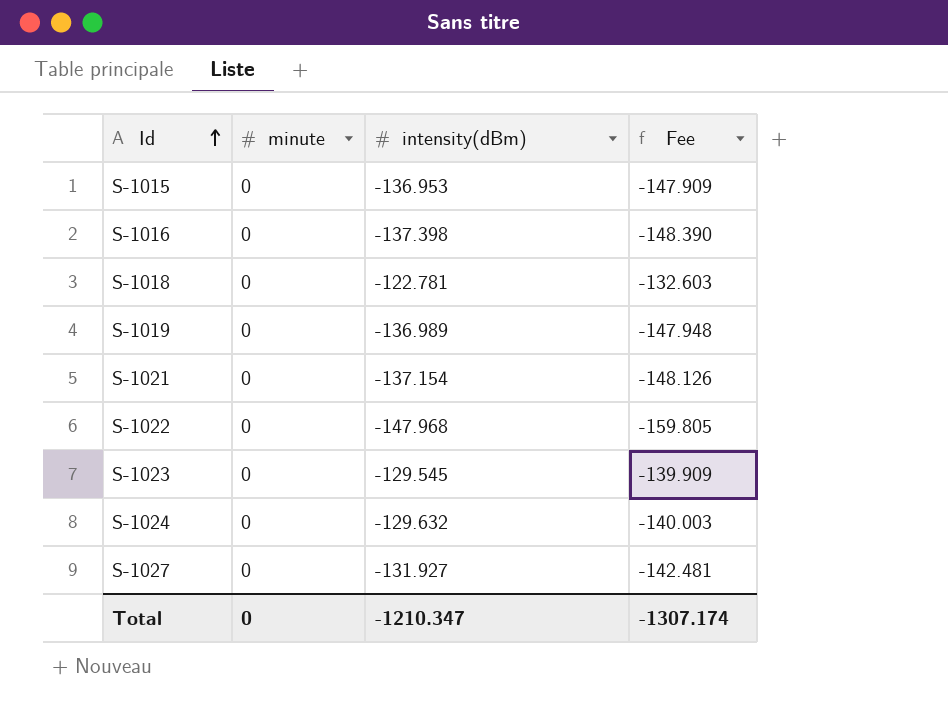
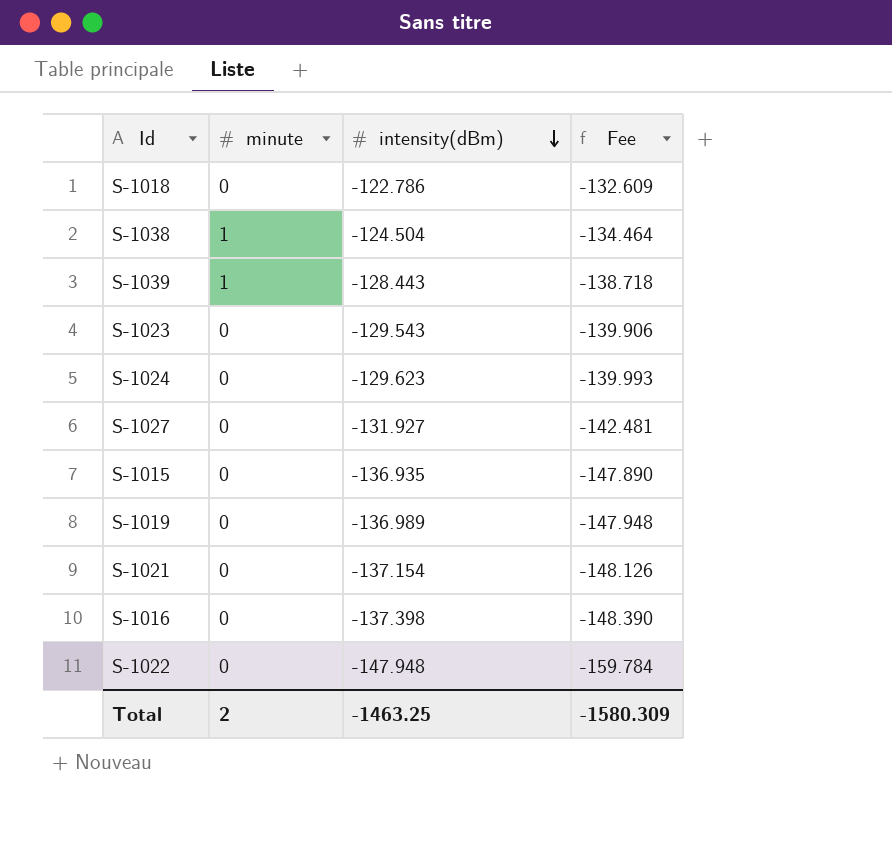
row order: Id ascending -> intensity(dBm) descending
S-1018 | intensity(dBm): -122.781 -> -122.786
S-1018 | Fee: -132.603 -> -132.609
row S-1038: none -> 1 | -124.504 | -134.464
row S-1039: none -> 1 | -128.443 | -138.718
S-1023 | intensity(dBm): -129.545 -> -129.543
S-1023 | Fee: -139.909 -> -139.906
S-1024 | intensity(dBm): -129.632 -> -129.623
S-1024 | Fee: -140.003 -> -139.993
S-1015 | intensity(dBm): -136.953 -> -136.935
S-1015 | Fee: -147.909 -> -147.890
S-1022 | intensity(dBm): -147.968 -> -147.948
S-1022 | Fee: -159.805 -> -159.784
Total | minute: 0 -> 2
Total | intensity(dBm): -1210.347 -> -1463.25
Total | Fee: -1307.174 -> -1580.309

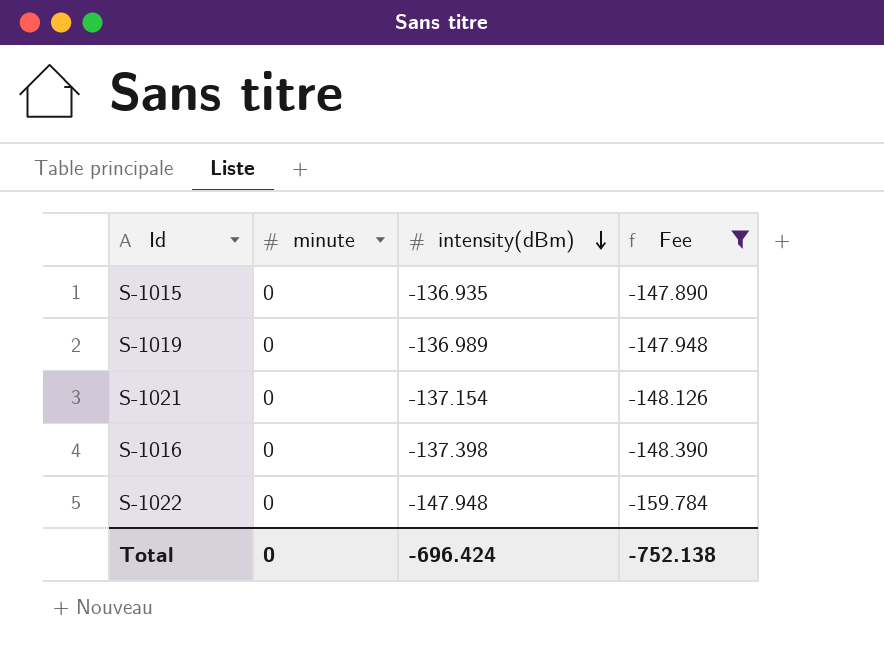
filter: none -> Fee <= -147.890
Total | minute: 2 -> 0
Total | intensity(dBm): -1463.25 -> -696.424
Total | Fee: -1580.309 -> -752.138

